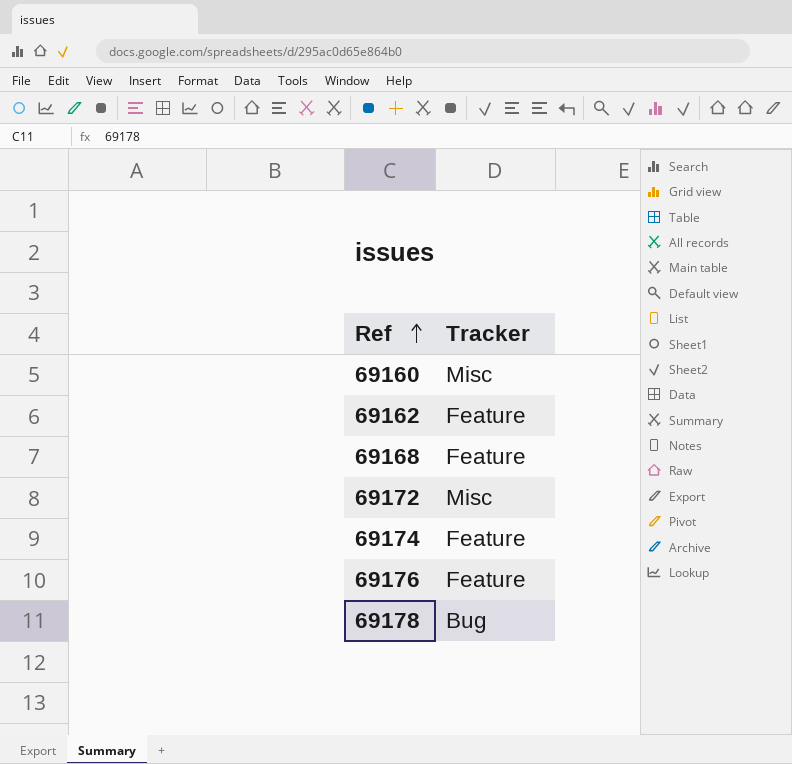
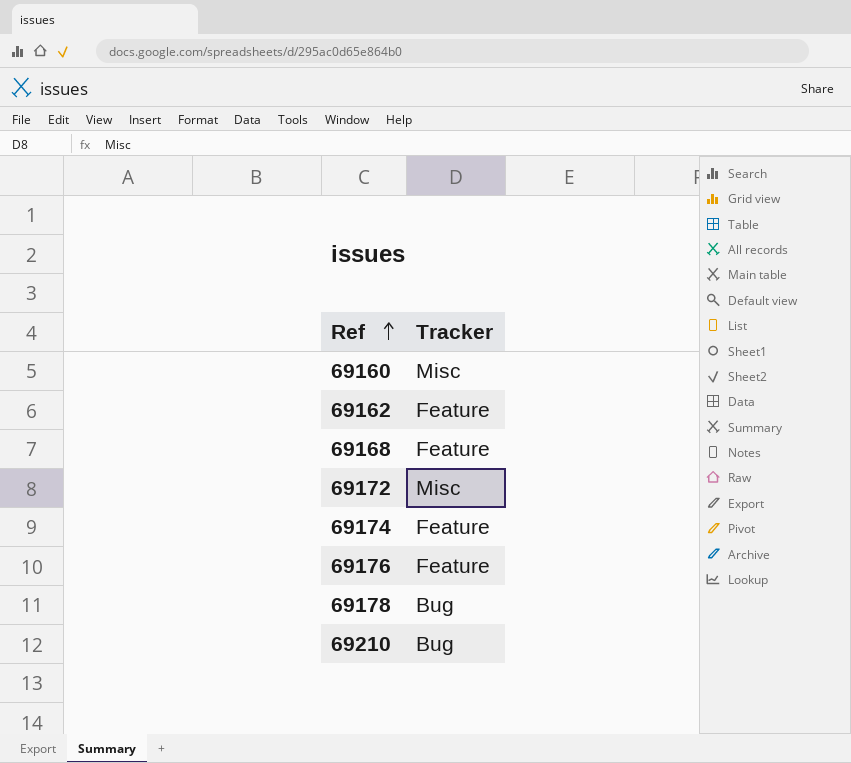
row 69210: none -> Bug

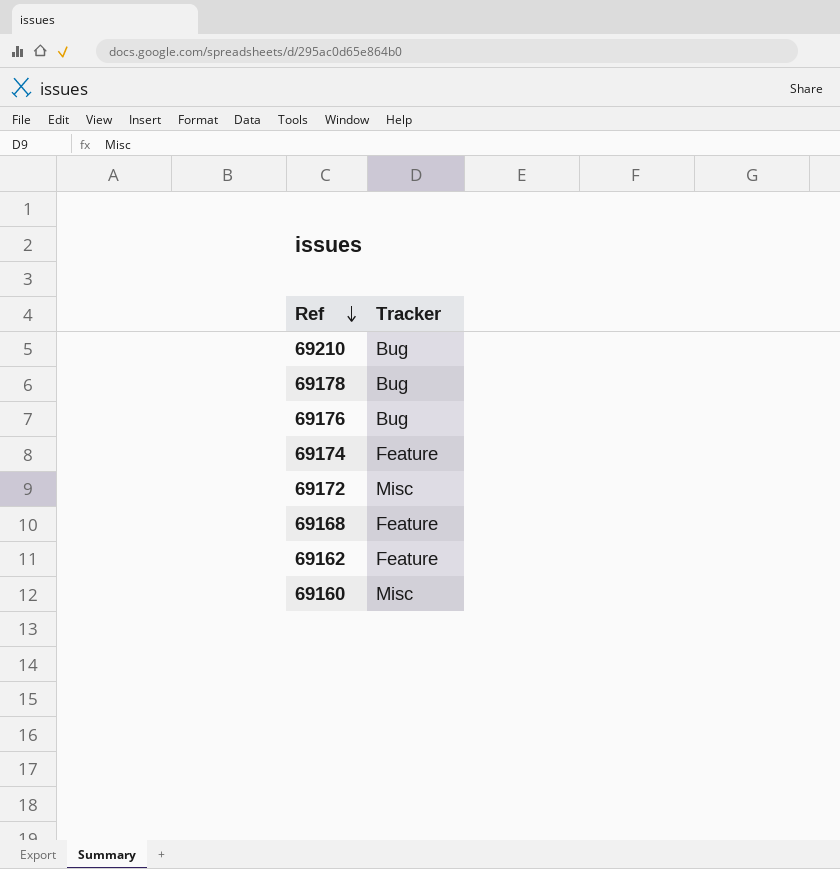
row order: Ref ascending -> Ref descending
69176 | Tracker: Feature -> Bug

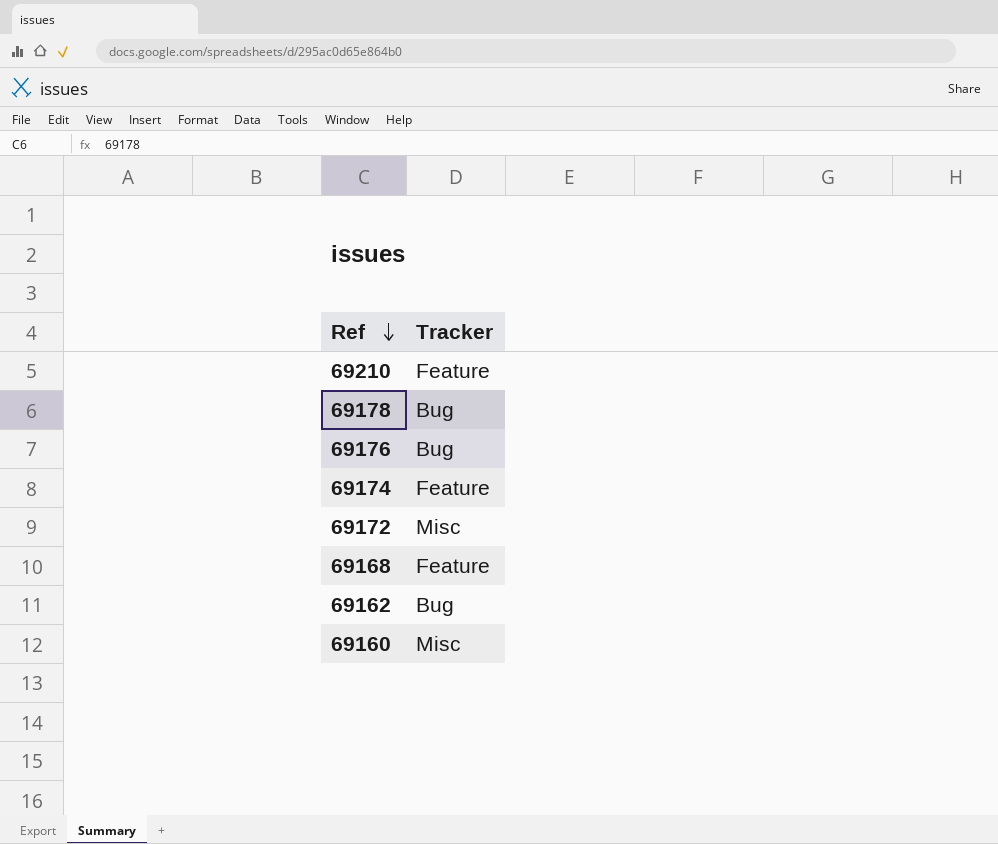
69210 | Tracker: Bug -> Feature
69162 | Tracker: Feature -> Bug

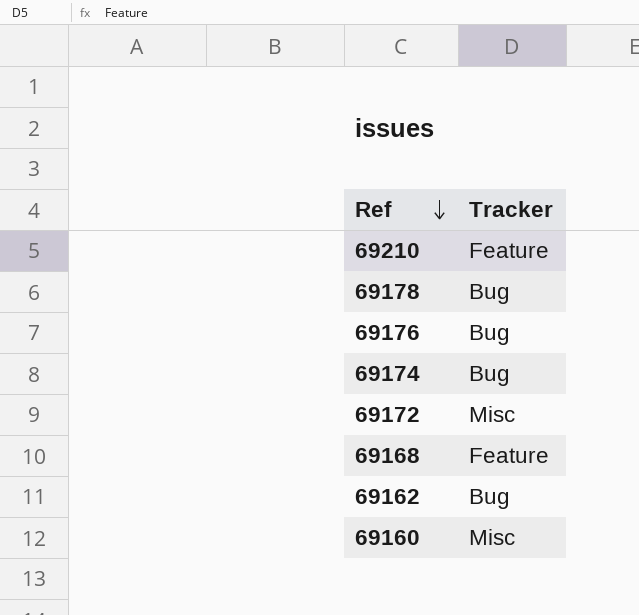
69174 | Tracker: Feature -> Bug

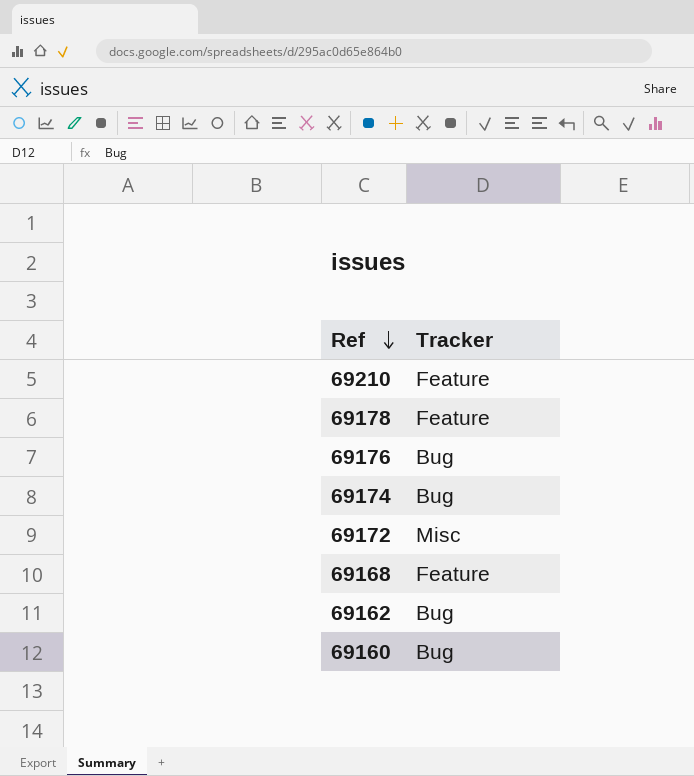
69178 | Tracker: Bug -> Feature
69160 | Tracker: Misc -> Bug

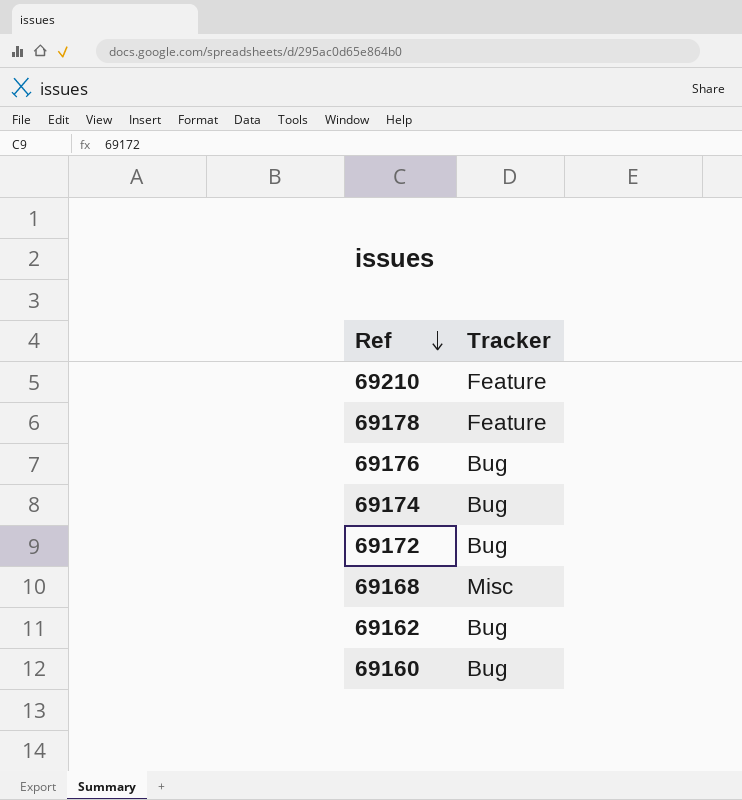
69172 | Tracker: Misc -> Bug
69168 | Tracker: Feature -> Misc

